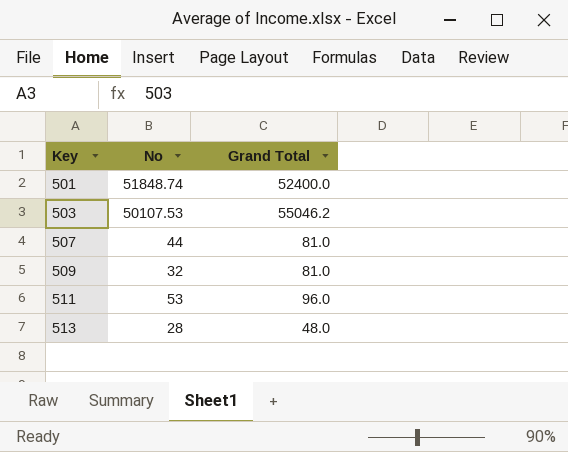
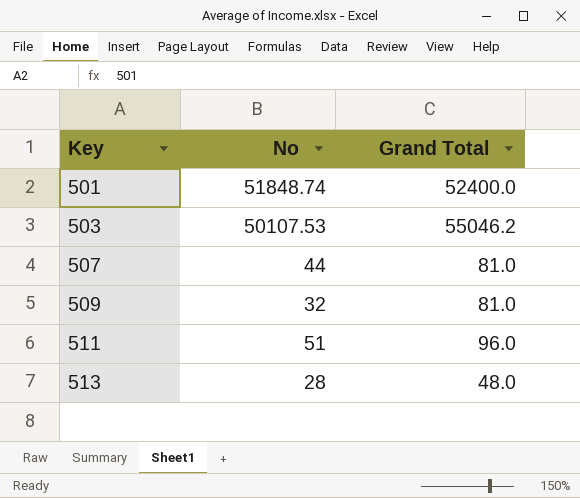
511 | No: 53 -> 51

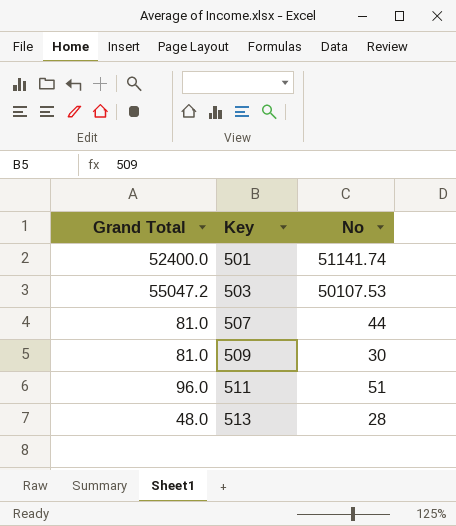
column Grand Total | position: 3 -> 1
501 | No: 51848.74 -> 51141.74
503 | Grand Total: 55046.2 -> 55047.2
509 | No: 32 -> 30

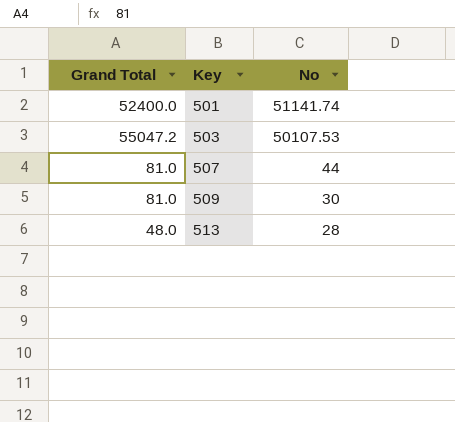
row 511: 96.0 | 51 -> none

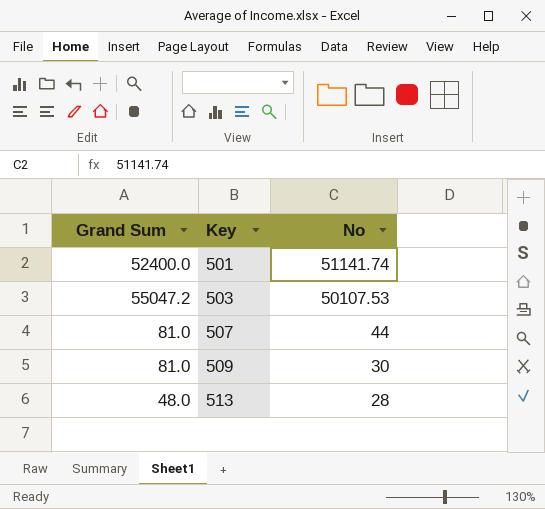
column name: Grand Total -> Grand Sum

